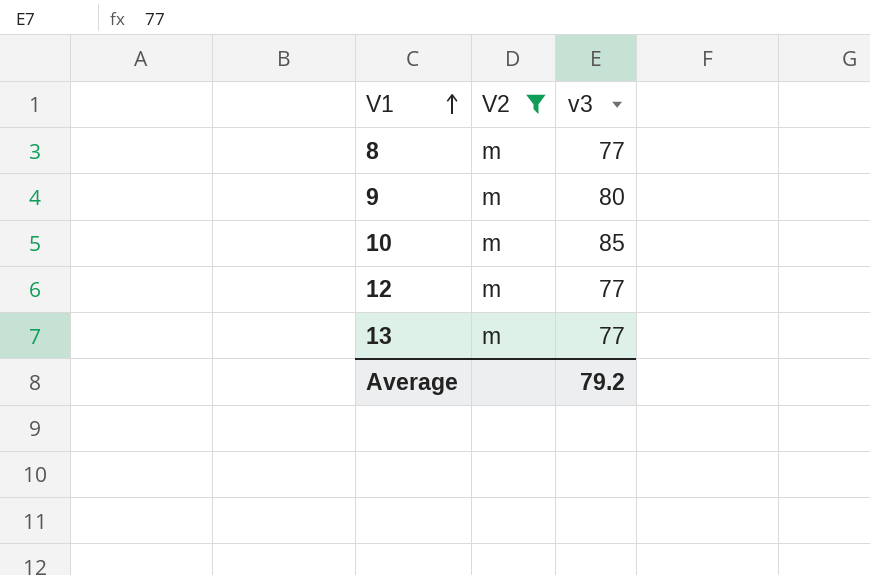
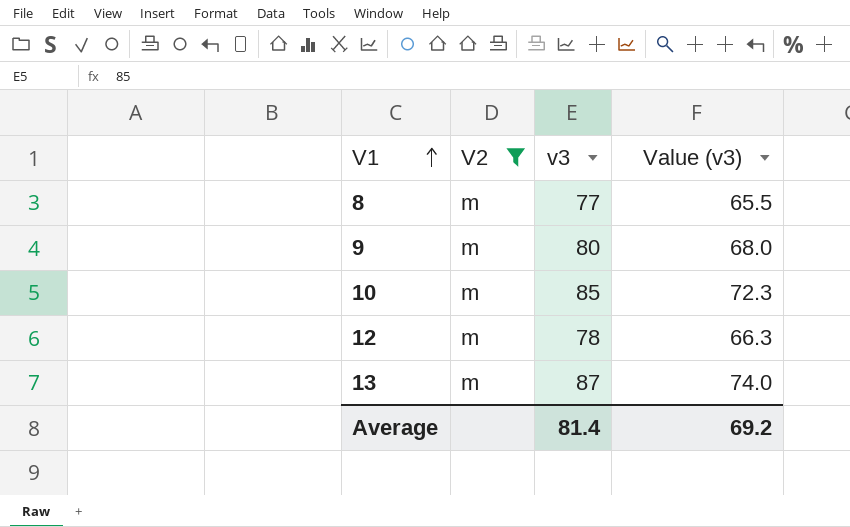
column Value (v3) | formula: none -> [v3] * 0.85
12 | v3: 77 -> 78
13 | v3: 77 -> 87
Average | v3: 79.2 -> 81.4

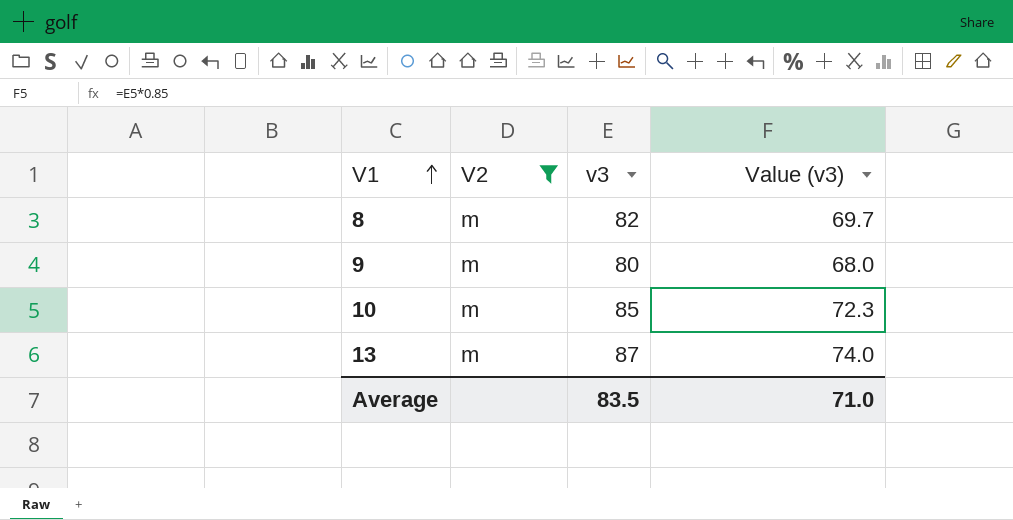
row 12: m | 78 | 66.3 -> none
8 | v3: 77 -> 82
8 | Value (v3): 65.5 -> 69.7
Average | v3: 81.4 -> 83.5
Average | Value (v3): 69.2 -> 71.0

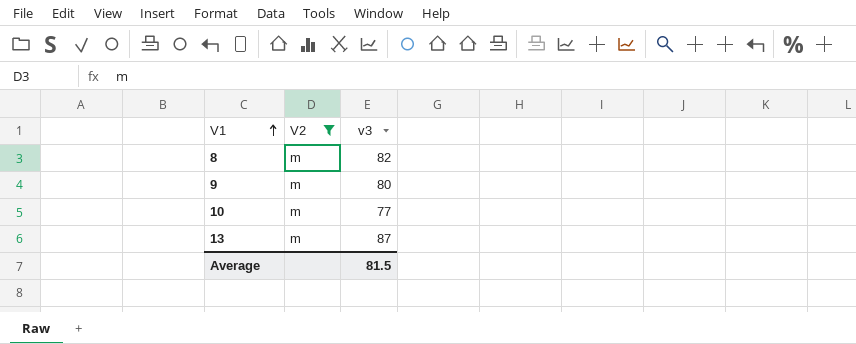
column Value (v3) | formula: [v3] * 0.85 -> none
10 | v3: 85 -> 77
Average | v3: 83.5 -> 81.5

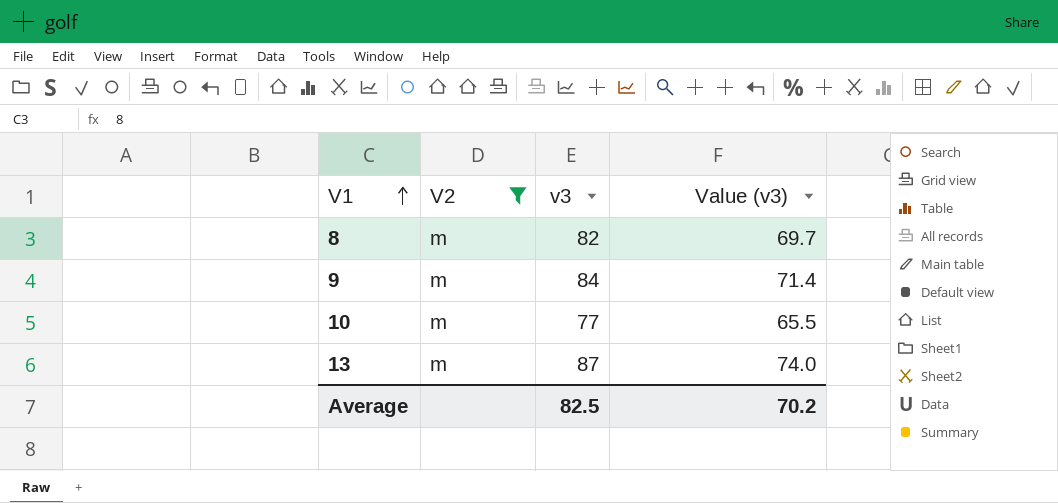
column Value (v3) | formula: none -> [v3] * 0.85
9 | v3: 80 -> 84
Average | v3: 81.5 -> 82.5

